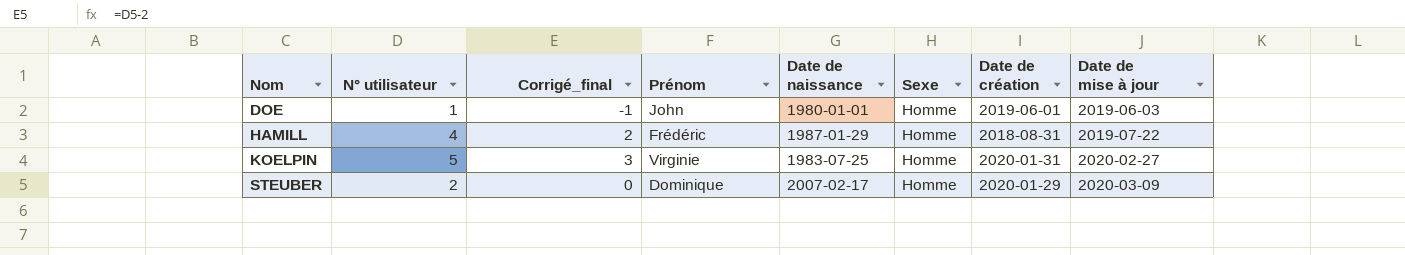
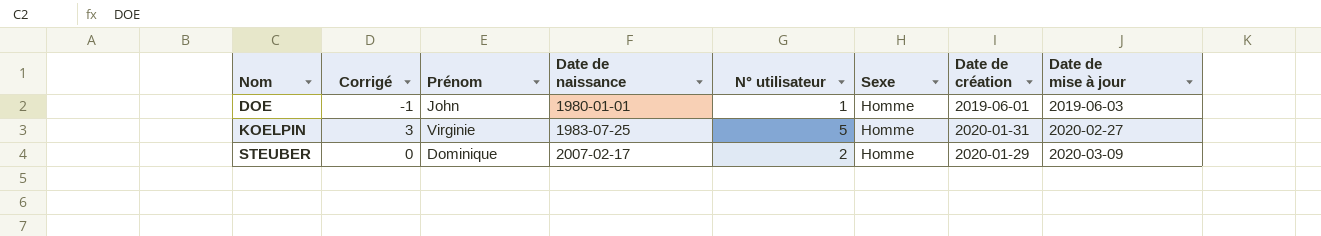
column name: Corrigé_final -> Corrigé
column N° utilisateur | position: 2 -> 5
row HAMILL: 4 | 2 | Frédéric | 1987-01-29 | Homme | 2018-08-31 | 2019-07-22 -> none

